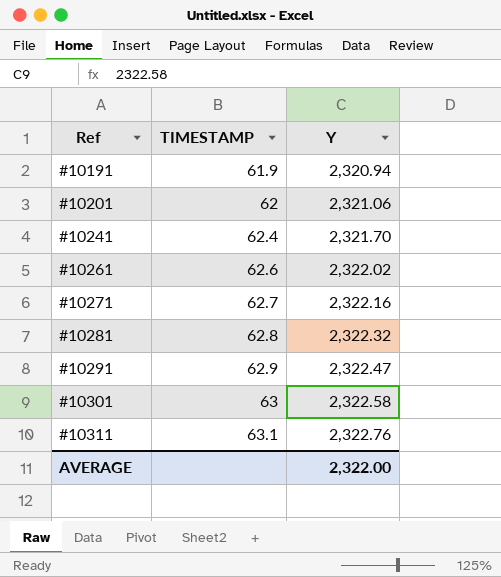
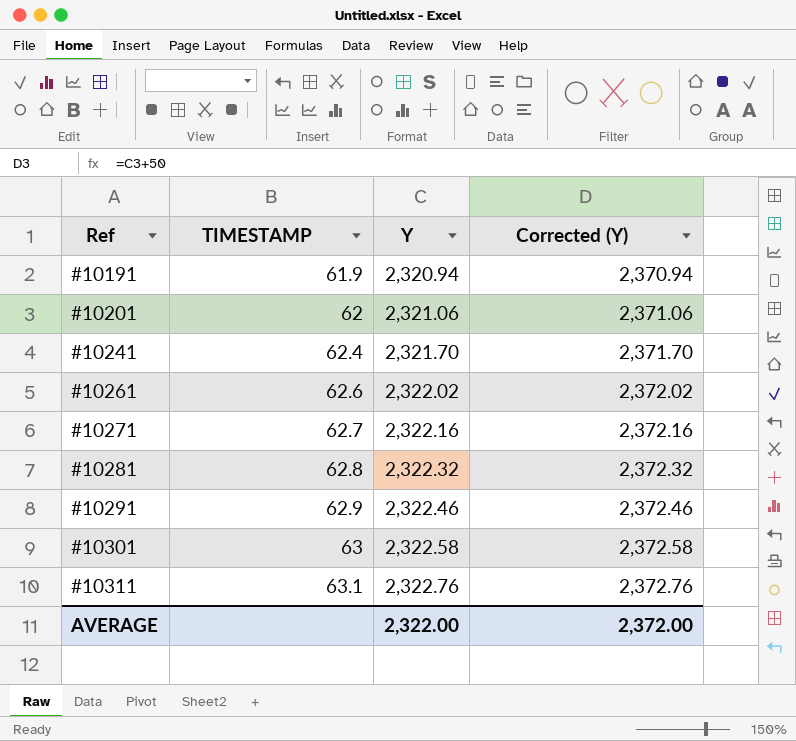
column Corrected (Y) | formula: none -> [Y] + 50
#10291 | Y: 2,322.47 -> 2,322.46

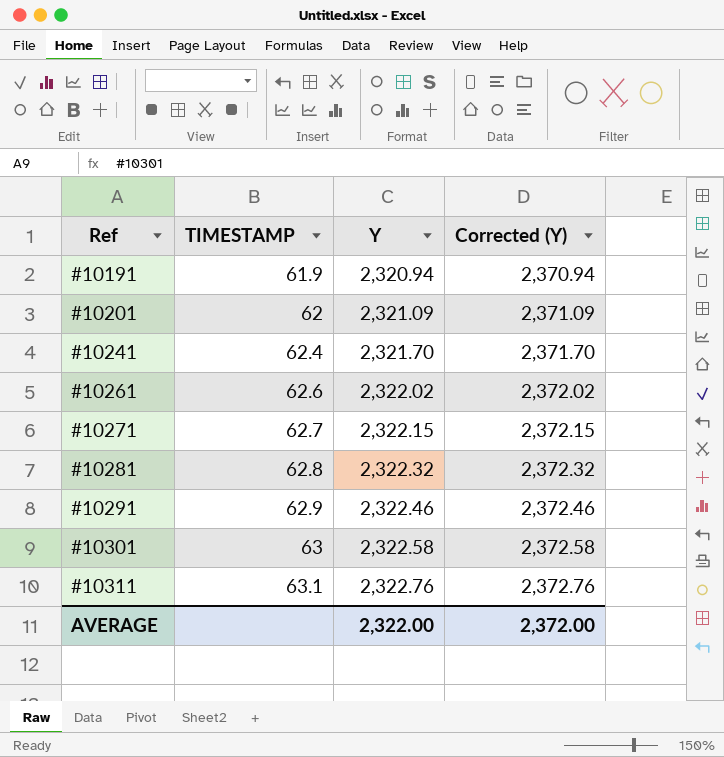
#10201 | Y: 2,321.06 -> 2,321.09
#10201 | Corrected (Y): 2,371.06 -> 2,371.09
#10271 | Y: 2,322.16 -> 2,322.15
#10271 | Corrected (Y): 2,372.16 -> 2,372.15

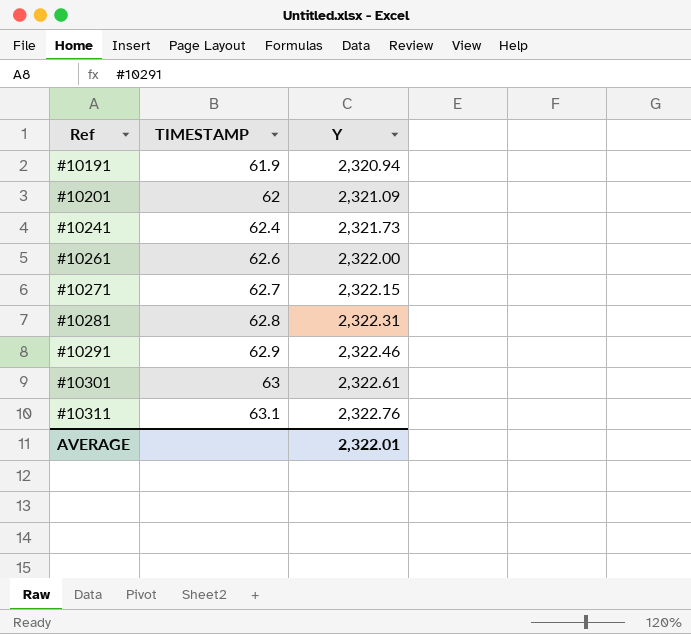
column Corrected (Y) | formula: [Y] + 50 -> none
#10241 | Y: 2,321.70 -> 2,321.73
#10261 | Y: 2,322.02 -> 2,322.00
#10281 | Y: 2,322.32 -> 2,322.31
#10301 | Y: 2,322.58 -> 2,322.61
AVERAGE | Y: 2,322.00 -> 2,322.01

